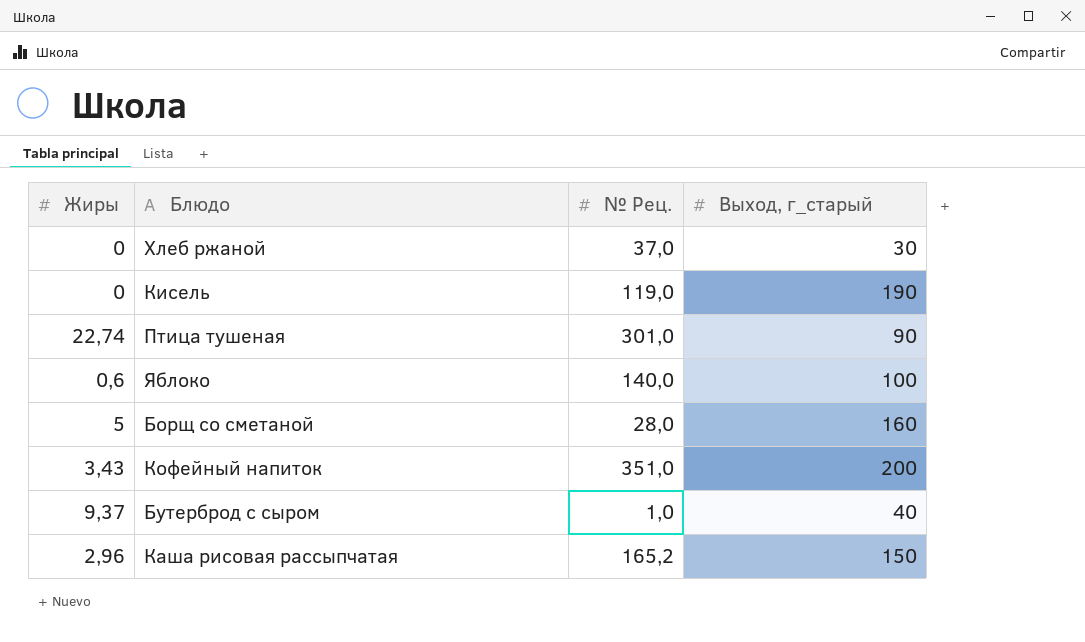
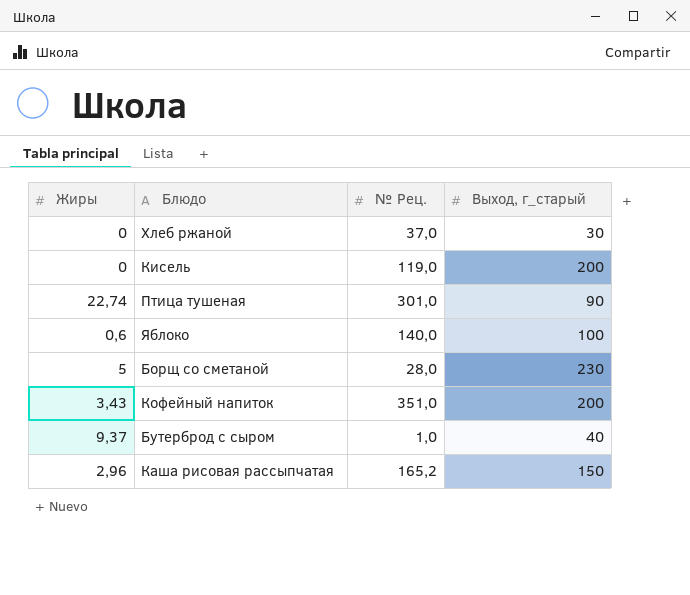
Кисель | Выход, г_старый: 190 -> 200
Борщ со сметаной | Выход, г_старый: 160 -> 230

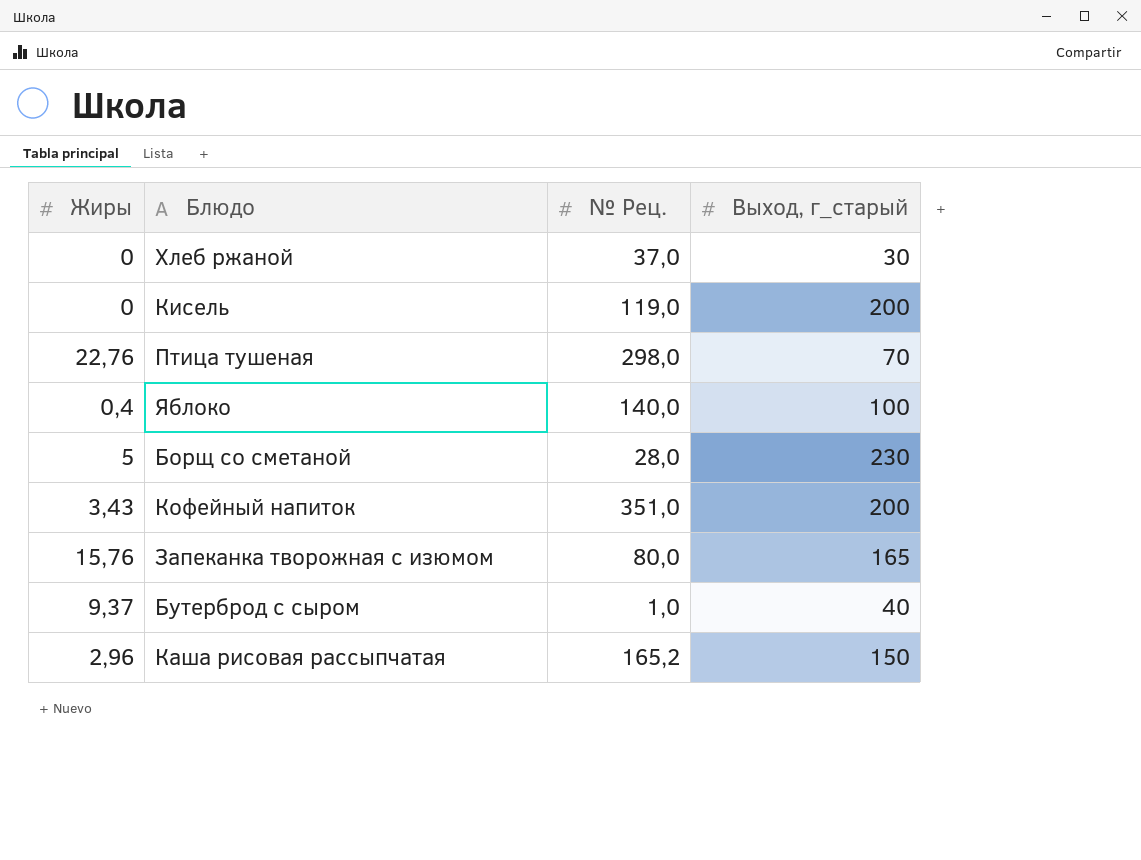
Птица тушеная | Жиры: 22,74 -> 22,76
Птица тушеная | № Рец.: 301,0 -> 298,0
Птица тушеная | Выход, г_старый: 90 -> 70
Яблоко | Жиры: 0,6 -> 0,4
row Запеканка творожная с изюмом: none -> 15,76 | 80,0 | 165

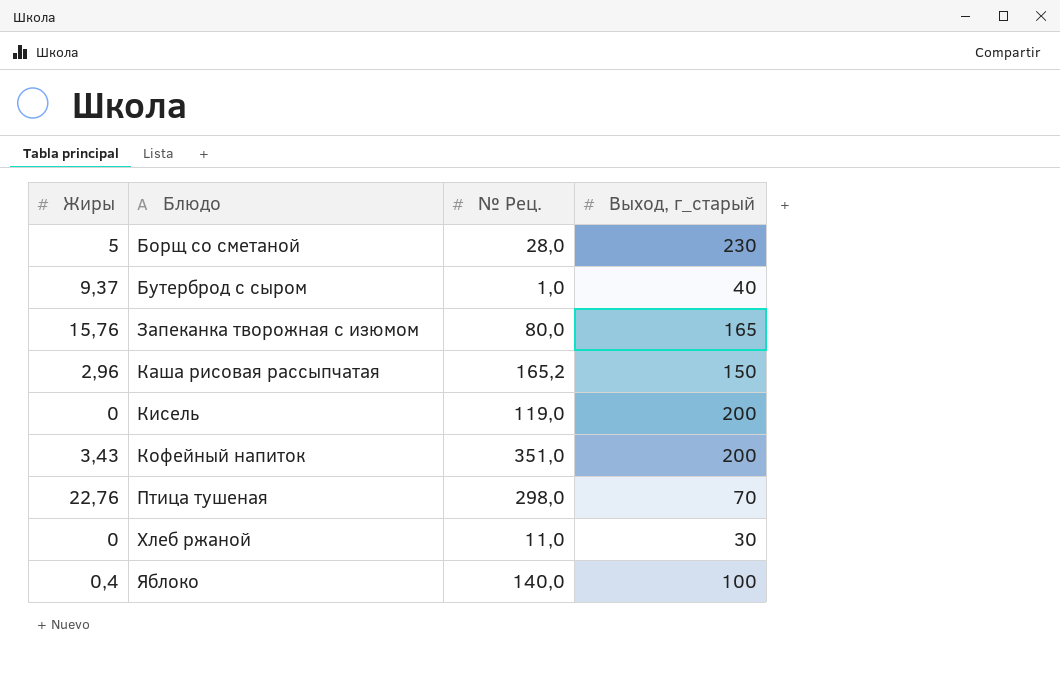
row order: none -> Блюдо ascending
Хлеб ржаной | № Рец.: 37,0 -> 11,0

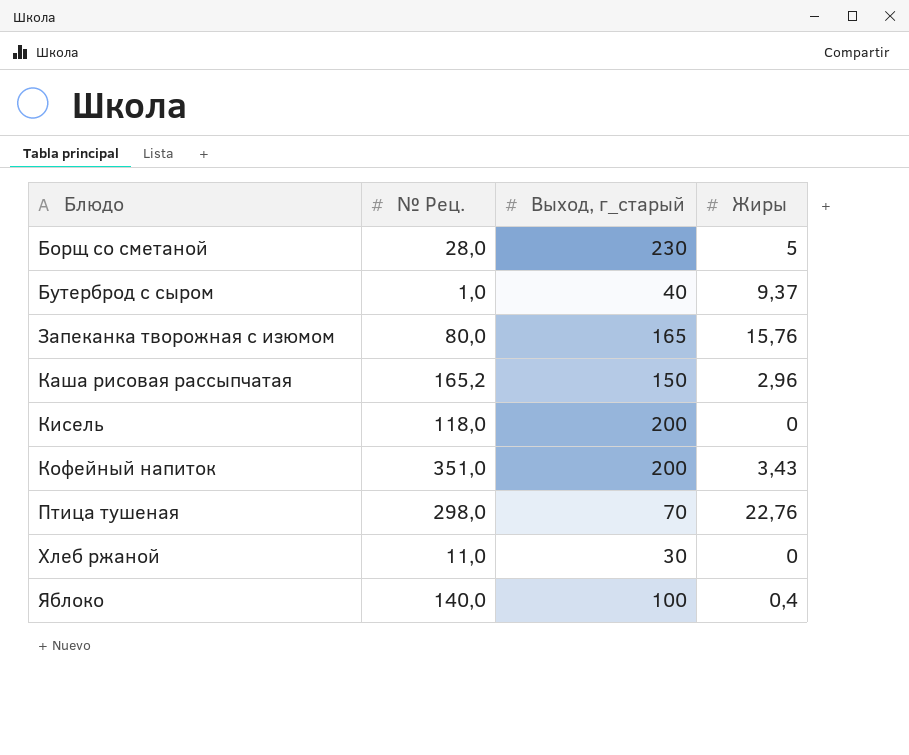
column Жиры | position: 1 -> 4
Кисель | № Рец.: 119,0 -> 118,0

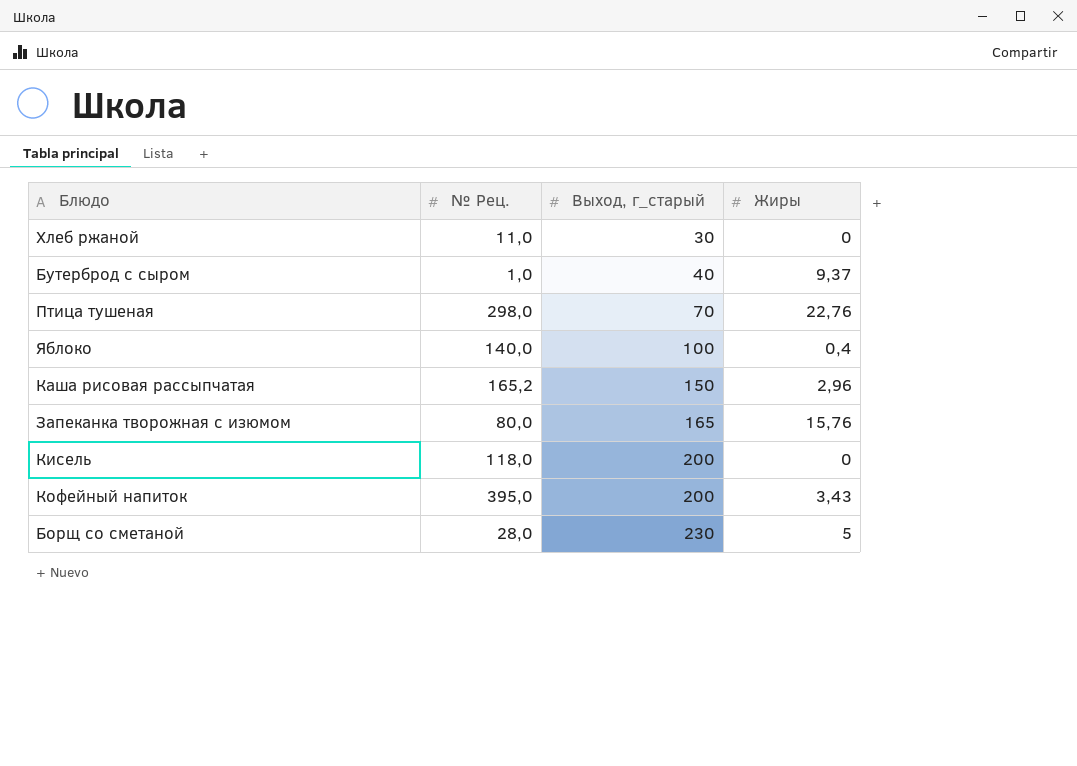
row order: Блюдо ascending -> Выход, г_старый ascending
Кофейный напиток | № Рец.: 351,0 -> 395,0

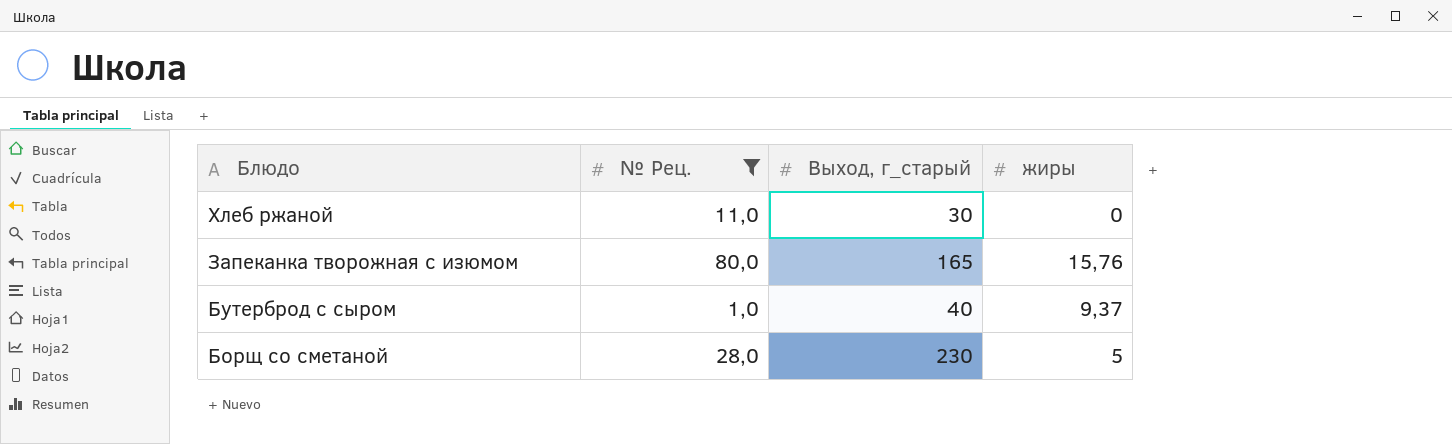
filter: none -> № Рец. <= 80,0
row order: Выход, г_старый ascending -> Блюдо descending
column name: Жиры -> жиры

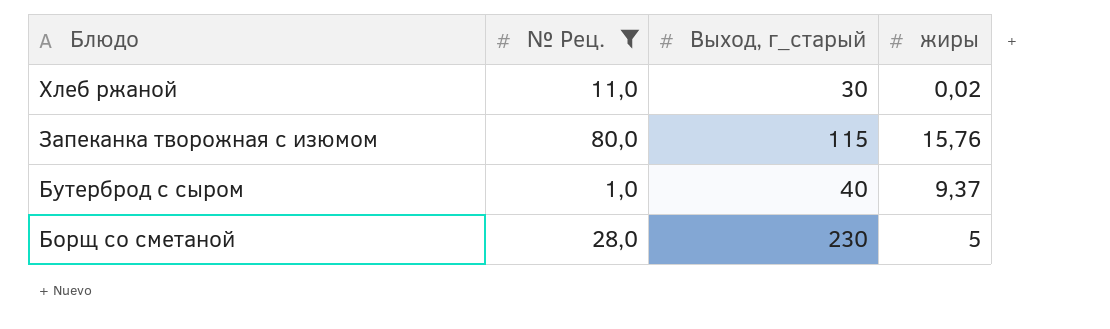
Хлеб ржаной | жиры: 0 -> 0,02
Запеканка творожная с изюмом | Выход, г_старый: 165 -> 115

